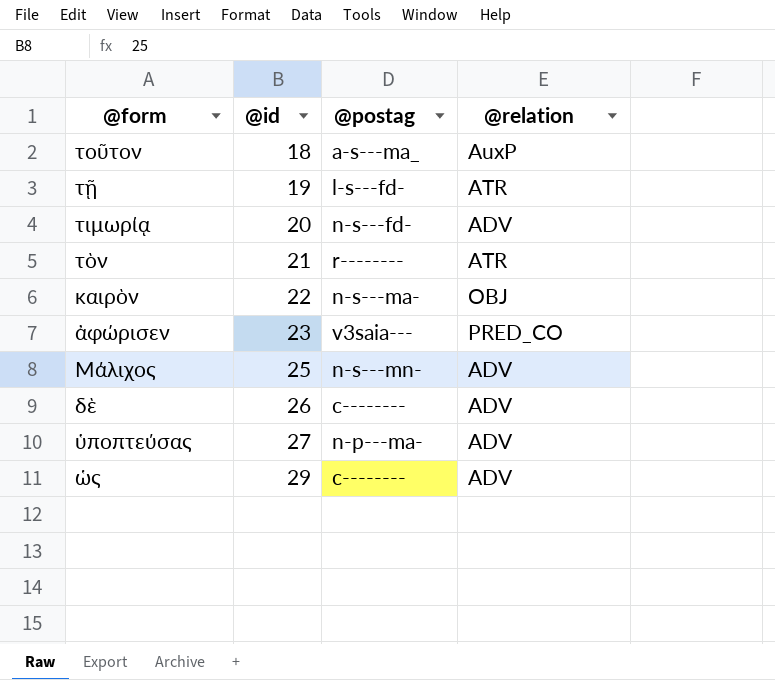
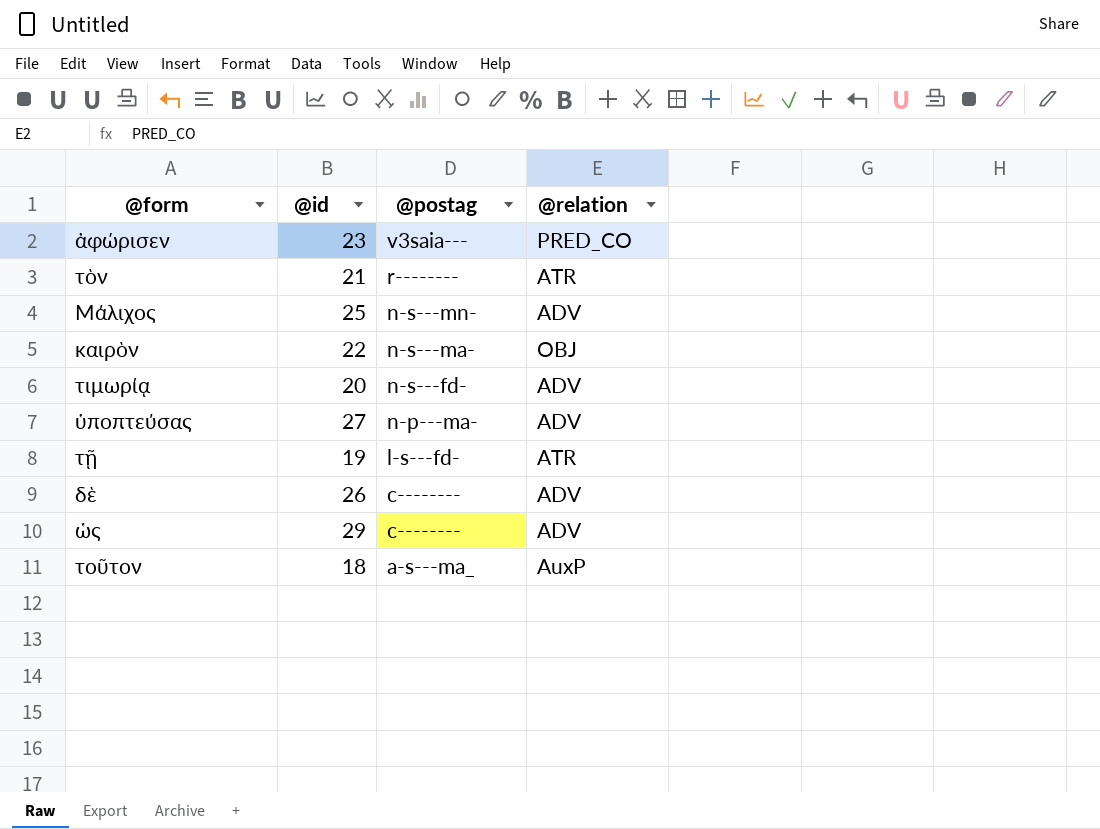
row order: @id ascending -> @postag descending

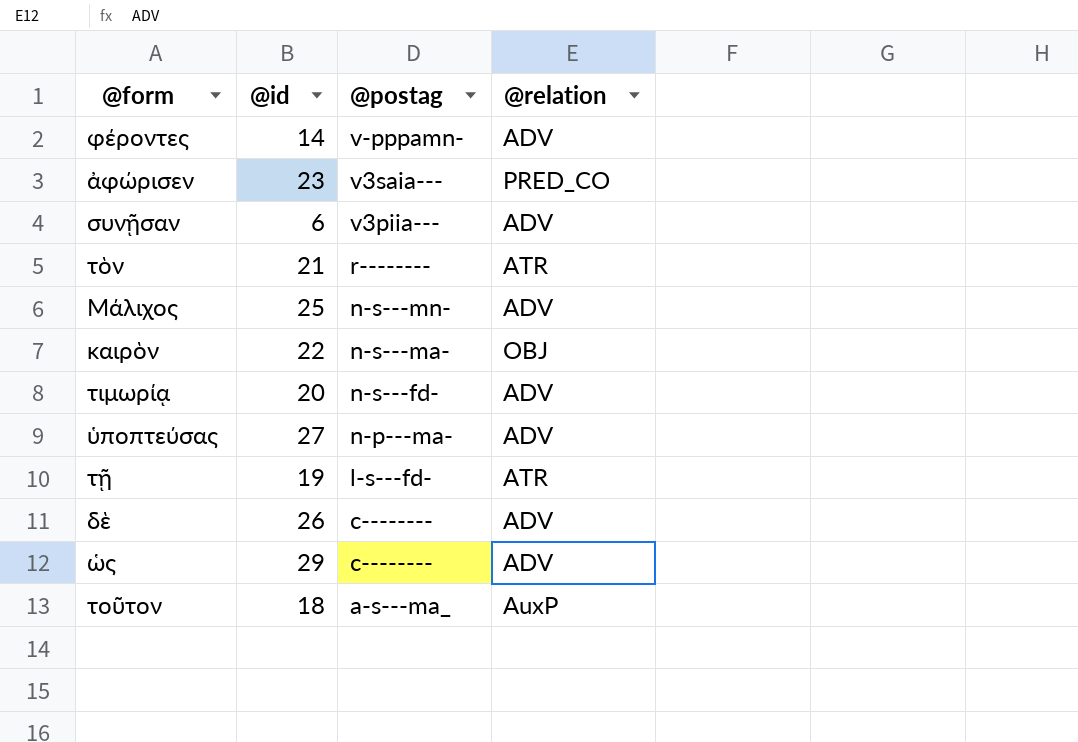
row φέροντες: none -> 14 | v-pppamn- | ADV
row συνῇσαν: none -> 6 | v3piia--- | ADV

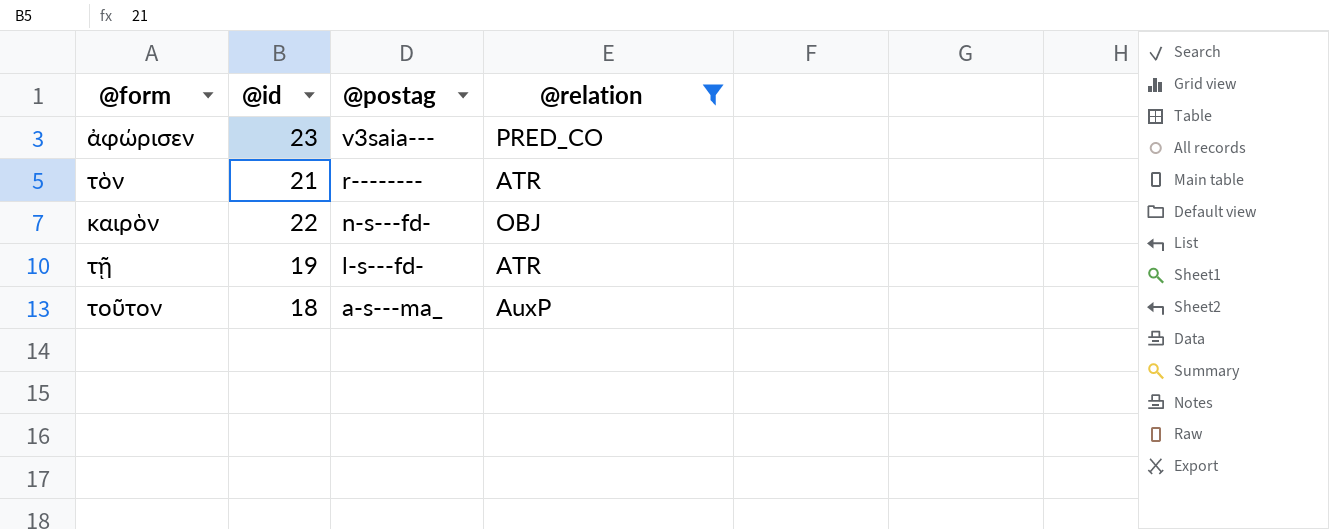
filter: none -> @relation != ADV
καιρὸν | @postag: n-s---ma- -> n-s---fd-

